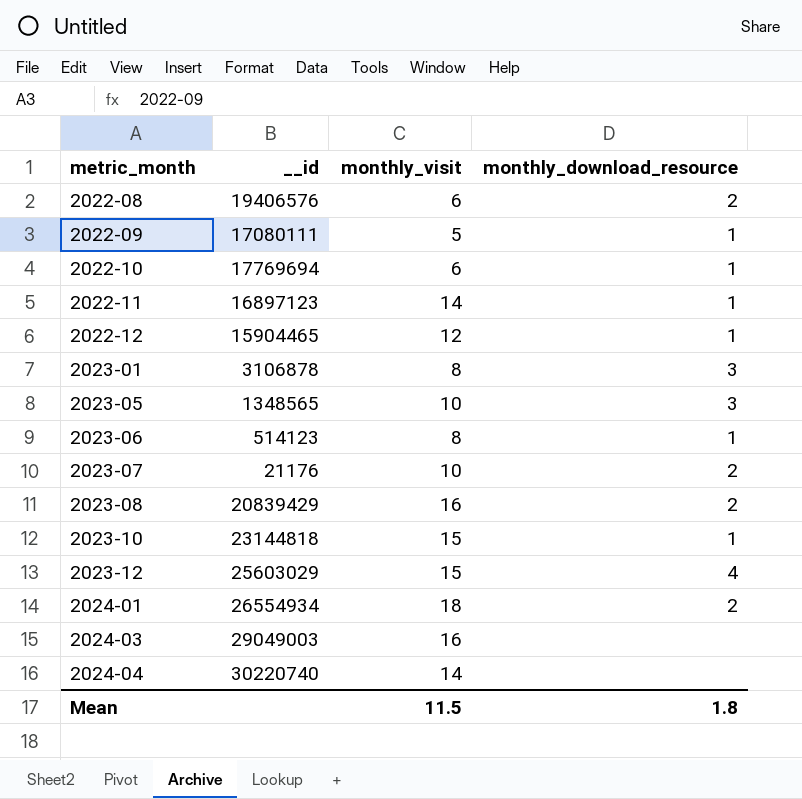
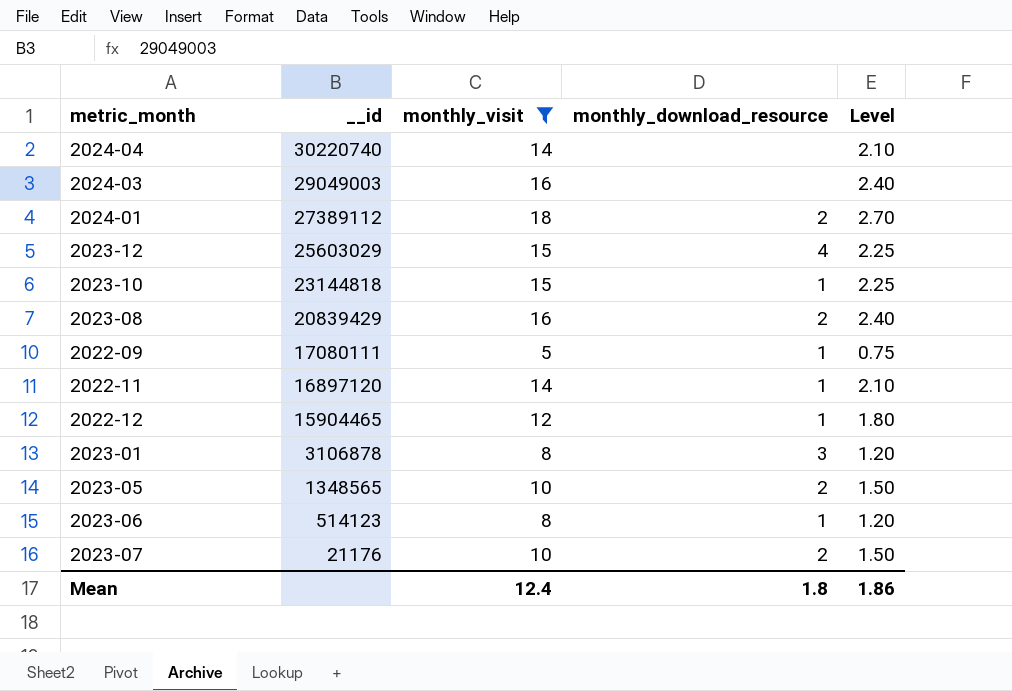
filter: none -> monthly_visit != 6
row order: metric_month ascending -> __id descending
column Level | formula: none -> [monthly_visit] * 0.15
2024-01 | __id: 26554934 -> 27389112
2022-11 | __id: 16897123 -> 16897120
2023-05 | monthly_download_resource: 3 -> 2
Mean | monthly_visit: 11.5 -> 12.4

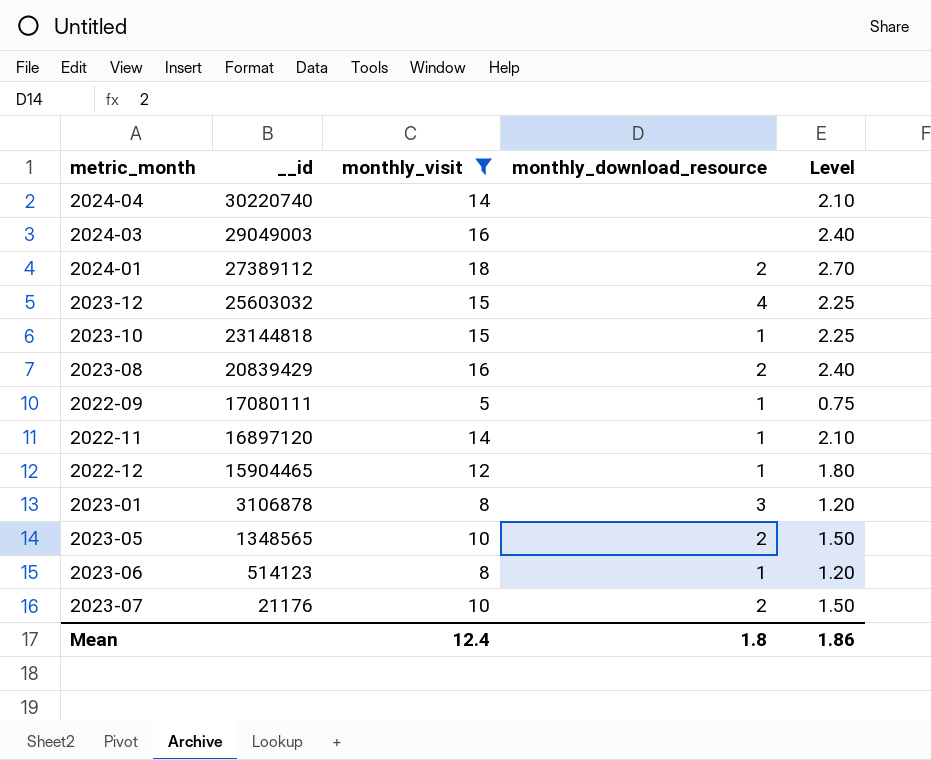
2023-12 | __id: 25603029 -> 25603032

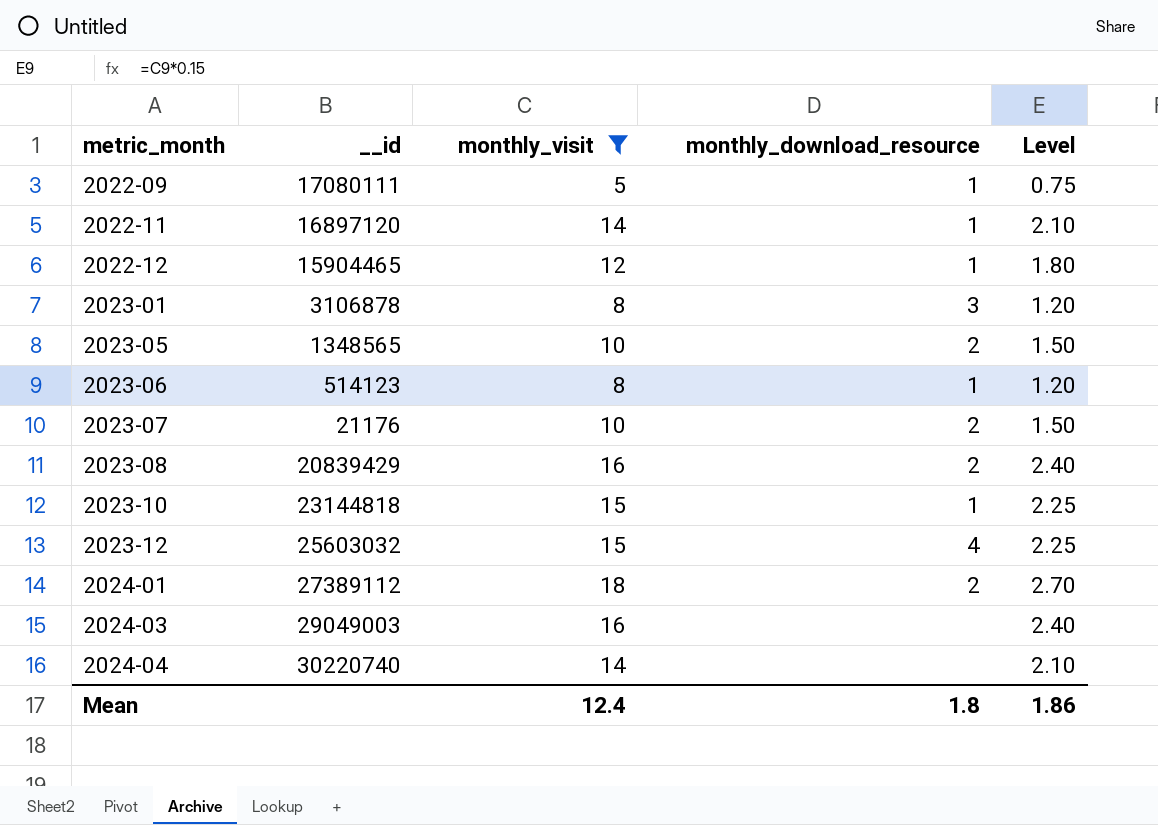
row order: __id descending -> metric_month ascending

